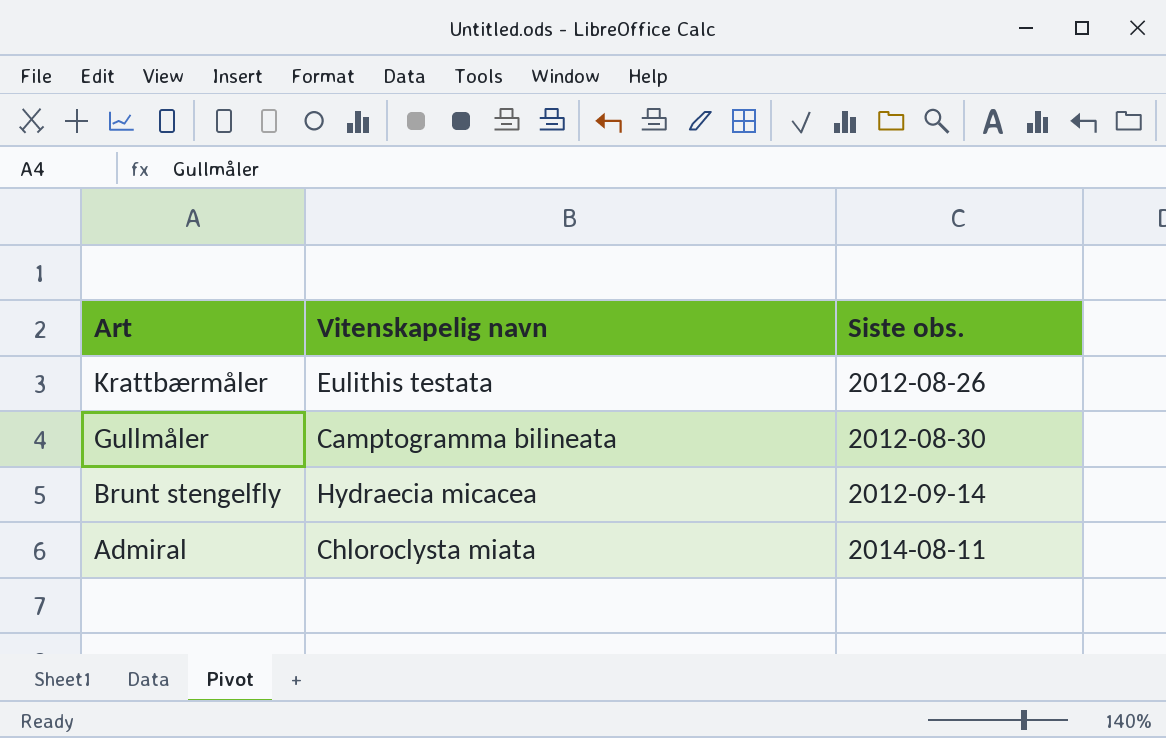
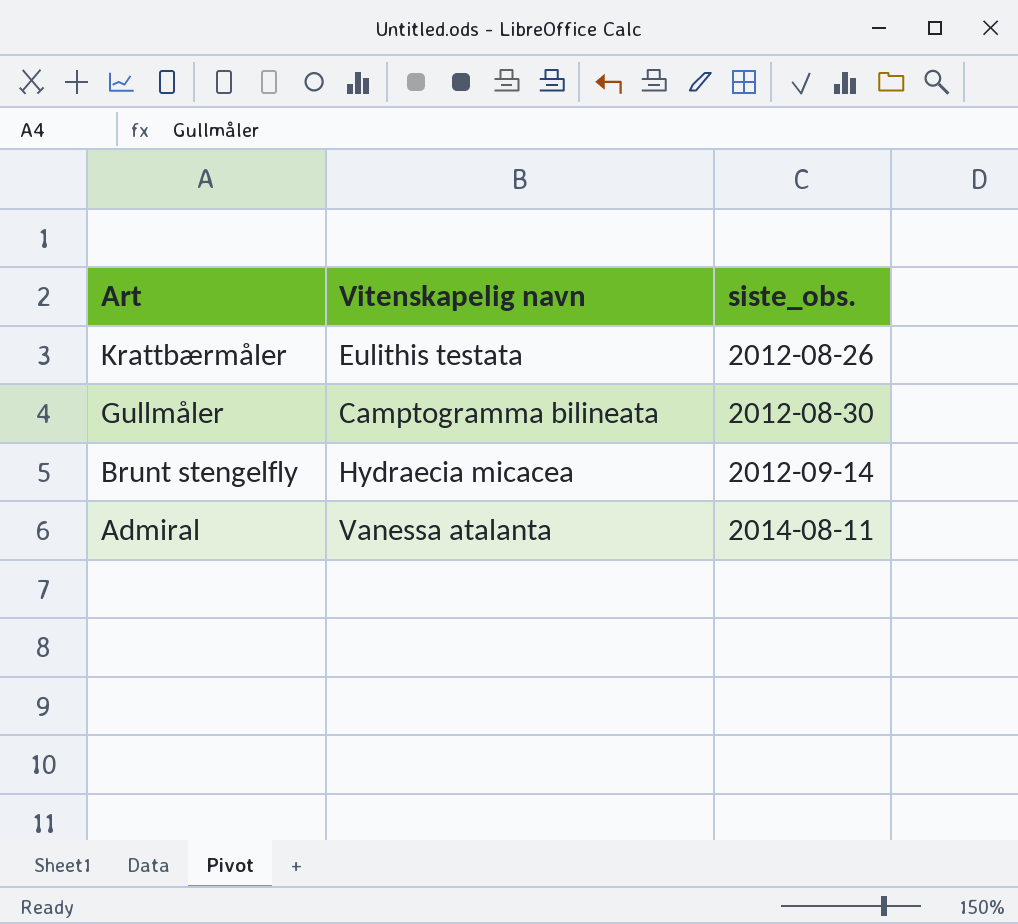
column name: Siste obs. -> siste_obs.
Admiral | Vitenskapelig navn: Chloroclysta miata -> Vanessa atalanta

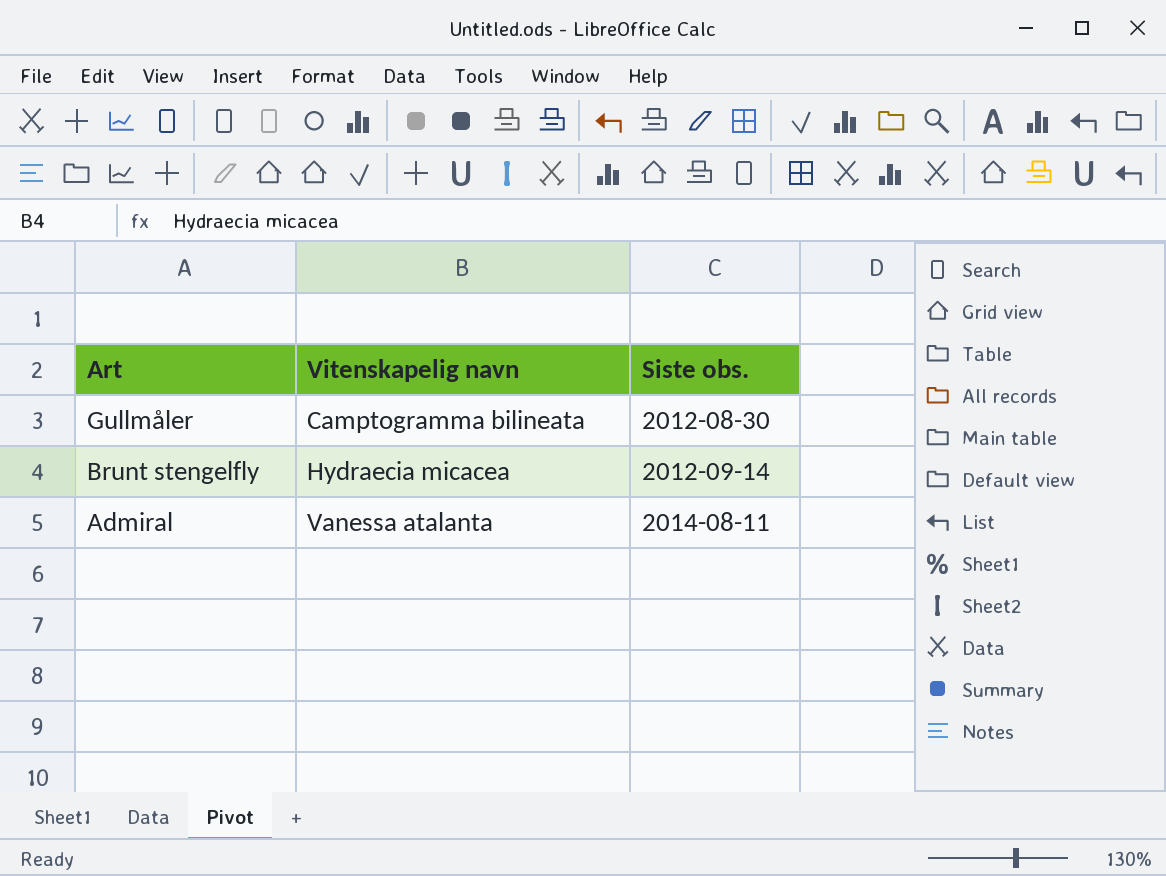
column name: siste_obs. -> Siste obs.
row Krattbærmåler: Eulithis testata | 2012-08-26 -> none

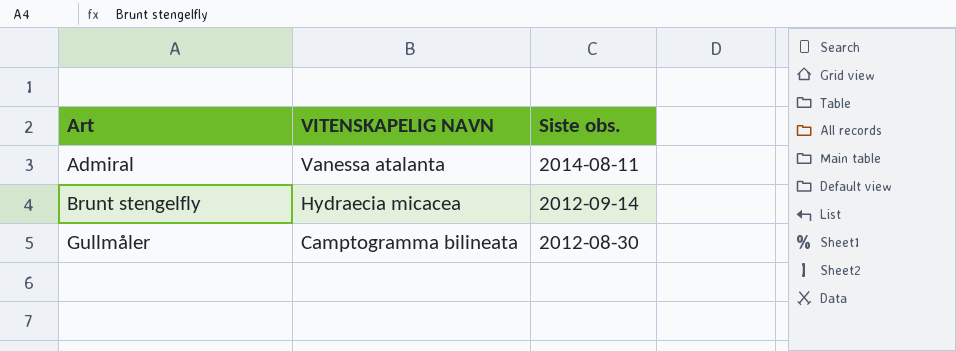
row order: Art descending -> Art ascending
column name: Vitenskapelig navn -> VITENSKAPELIG NAVN

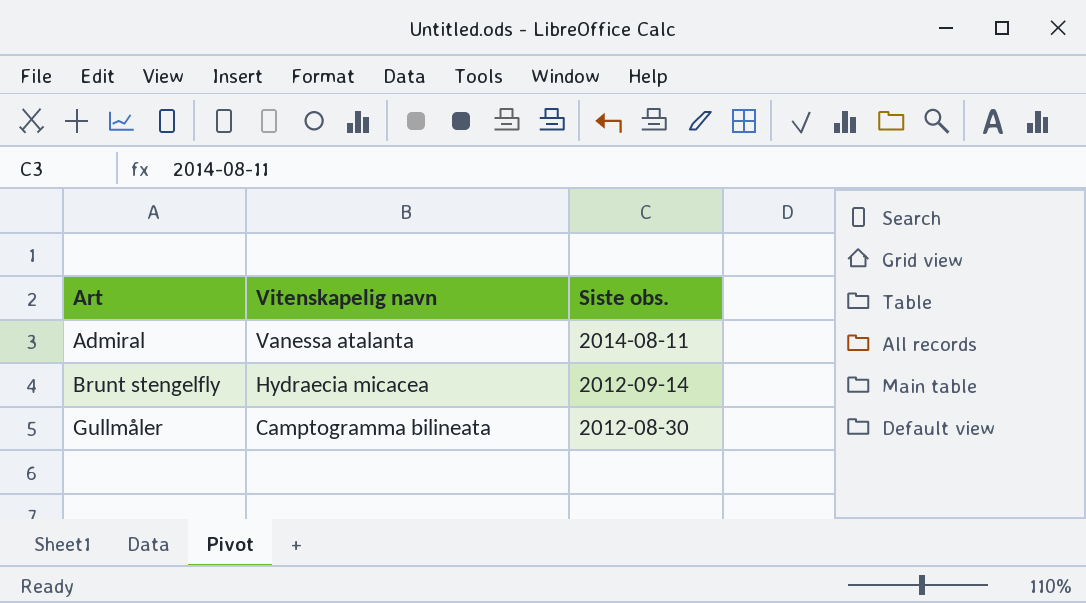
column name: VITENSKAPELIG NAVN -> Vitenskapelig navn

